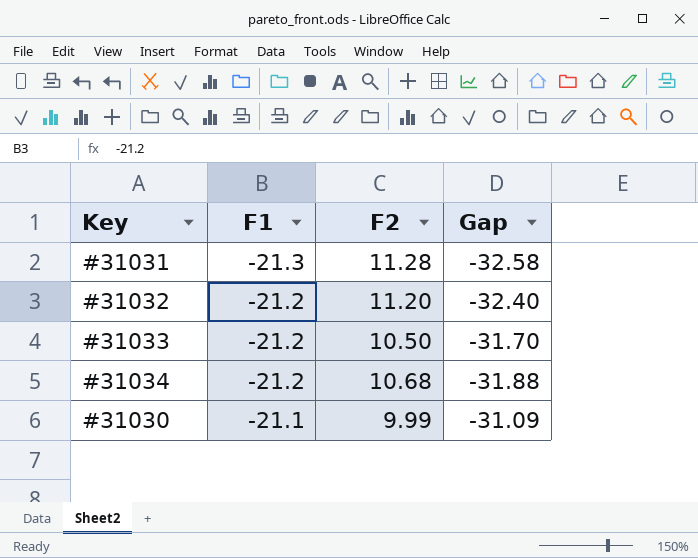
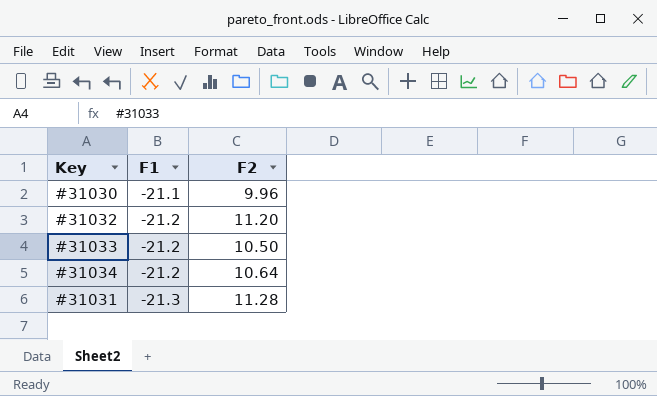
row order: F1 ascending -> F1 descending
column Gap | formula: [F1] - [F2] -> none
#31030 | F2: 9.99 -> 9.96
#31034 | F2: 10.68 -> 10.64

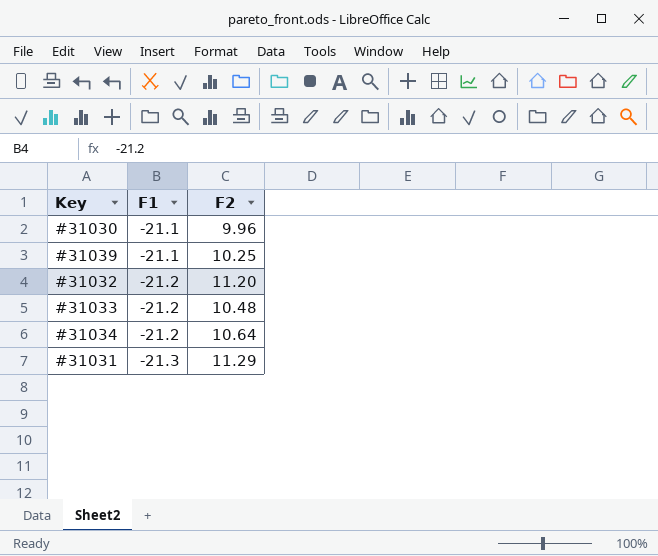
row #31039: none -> -21.1 | 10.25
#31033 | F2: 10.50 -> 10.48
#31031 | F2: 11.28 -> 11.29

